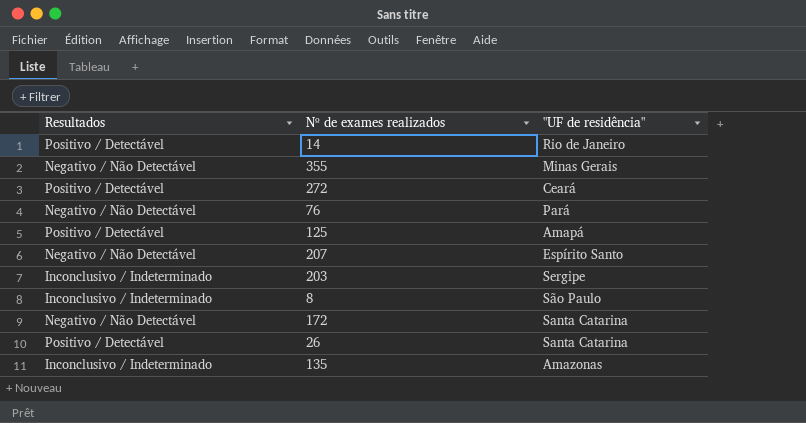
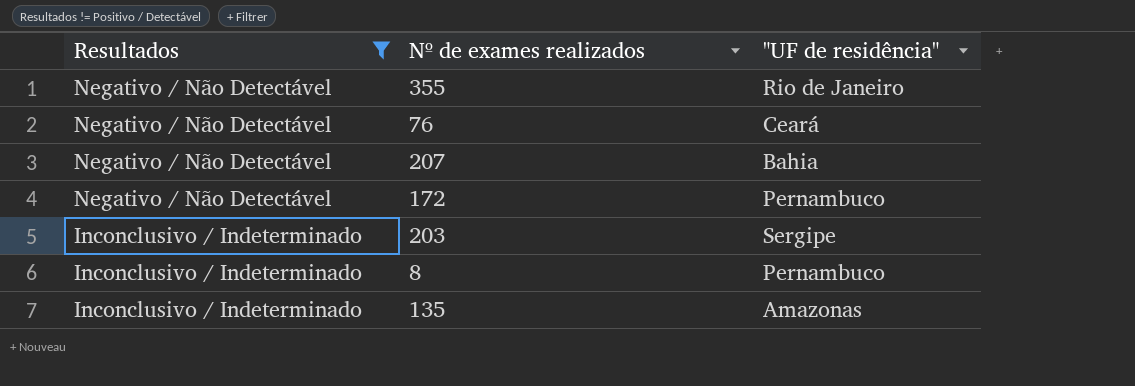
filter: none -> Resultados != Positivo / Detectável
row order: none -> Resultados descending
355 | "UF de residência": Minas Gerais -> Rio de Janeiro
76 | "UF de residência": Pará -> Ceará
207 | "UF de residência": Espírito Santo -> Bahia
172 | "UF de residência": Santa Catarina -> Pernambuco
8 | "UF de residência": São Paulo -> Pernambuco

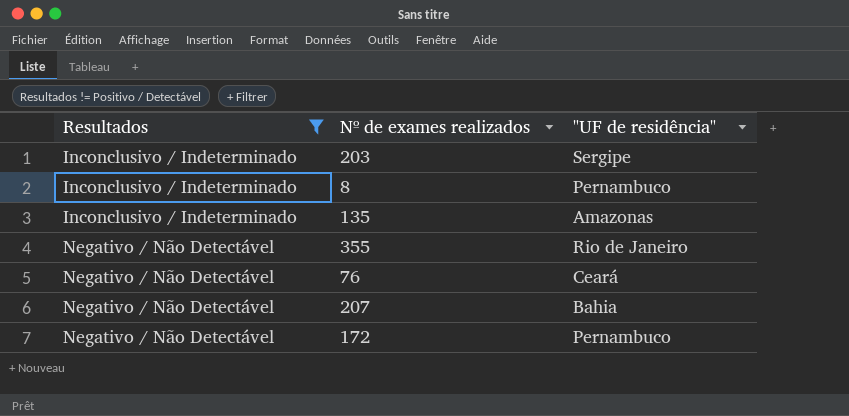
row order: Resultados descending -> Resultados ascending

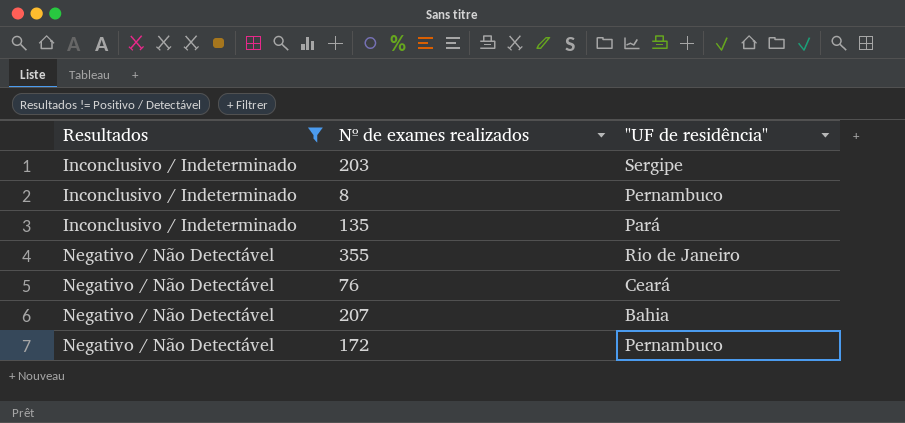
135 | "UF de residência": Amazonas -> Pará

